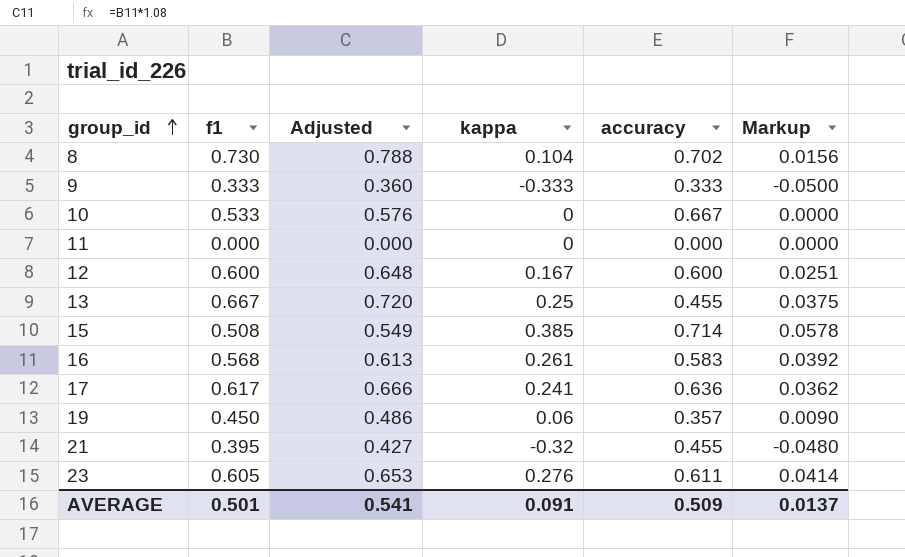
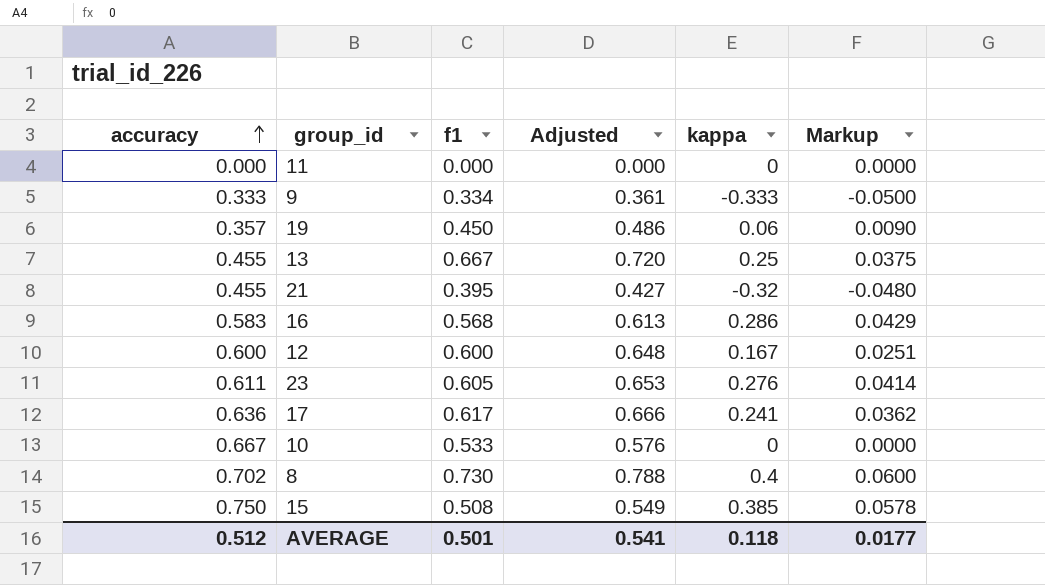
row order: group_id ascending -> accuracy ascending
column accuracy | position: 5 -> 1
9 | f1: 0.333 -> 0.334
9 | Adjusted: 0.360 -> 0.361
16 | kappa: 0.261 -> 0.286
16 | Markup: 0.0392 -> 0.0429
8 | kappa: 0.104 -> 0.4
8 | Markup: 0.0156 -> 0.0600
15 | accuracy: 0.714 -> 0.750
AVERAGE | accuracy: 0.509 -> 0.512
AVERAGE | kappa: 0.091 -> 0.118
AVERAGE | Markup: 0.0137 -> 0.0177

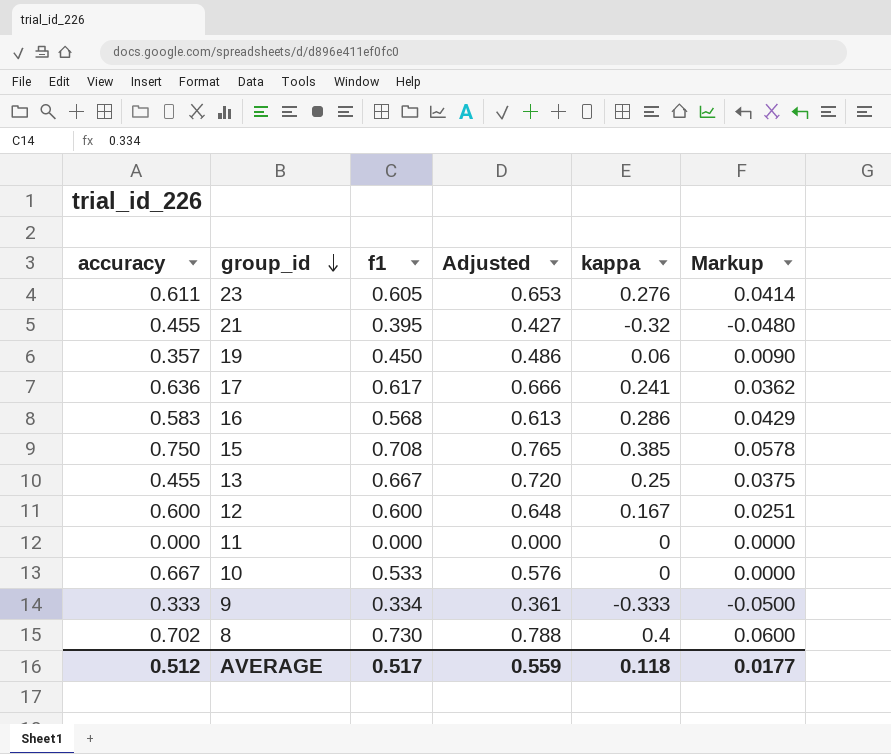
row order: accuracy ascending -> group_id descending
15 | f1: 0.508 -> 0.708
15 | Adjusted: 0.549 -> 0.765
AVERAGE | f1: 0.501 -> 0.517
AVERAGE | Adjusted: 0.541 -> 0.559

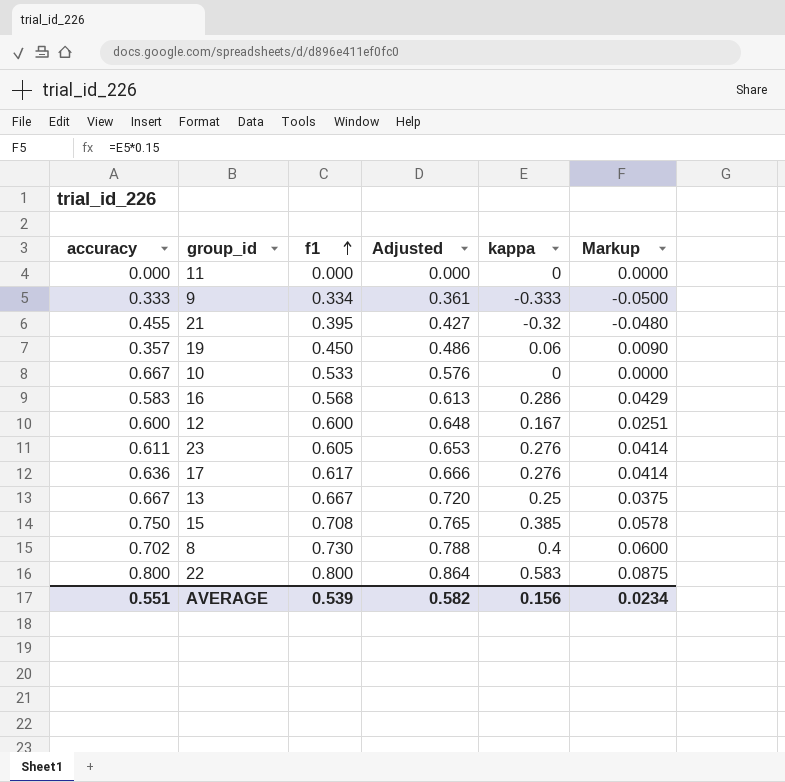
row order: group_id descending -> f1 ascending
17 | kappa: 0.241 -> 0.276
17 | Markup: 0.0362 -> 0.0414
13 | accuracy: 0.455 -> 0.667
row 22: none -> 0.800 | 0.800 | 0.864 | 0.583 | 0.0875
AVERAGE | accuracy: 0.512 -> 0.551
AVERAGE | f1: 0.517 -> 0.539
AVERAGE | Adjusted: 0.559 -> 0.582
AVERAGE | kappa: 0.118 -> 0.156
AVERAGE | Markup: 0.0177 -> 0.0234

